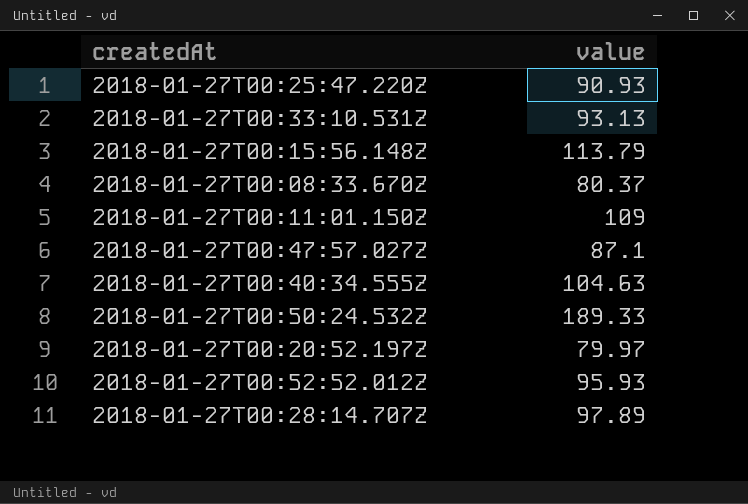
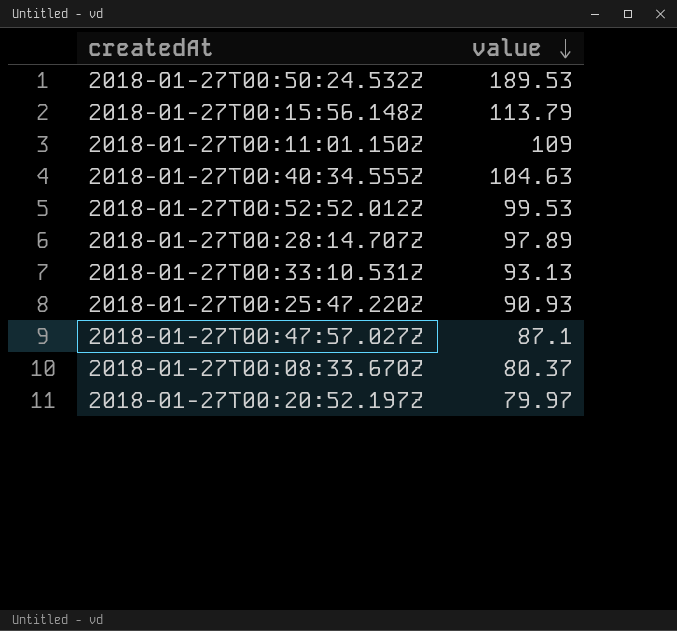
row order: none -> value descending
2018-01-27T00:50:24.532Z | value: 189.33 -> 189.53
2018-01-27T00:52:52.012Z | value: 95.93 -> 99.53

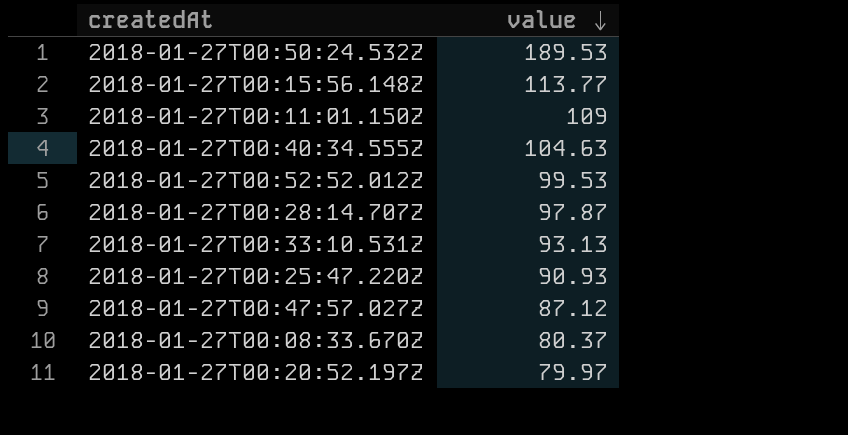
2018-01-27T00:15:56.148Z | value: 113.79 -> 113.77
2018-01-27T00:28:14.707Z | value: 97.89 -> 97.87
2018-01-27T00:47:57.027Z | value: 87.1 -> 87.12

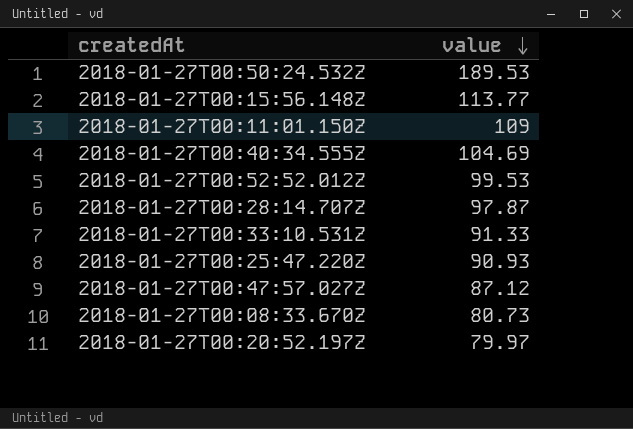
2018-01-27T00:40:34.555Z | value: 104.63 -> 104.69
2018-01-27T00:33:10.531Z | value: 93.13 -> 91.33
2018-01-27T00:08:33.670Z | value: 80.37 -> 80.73

